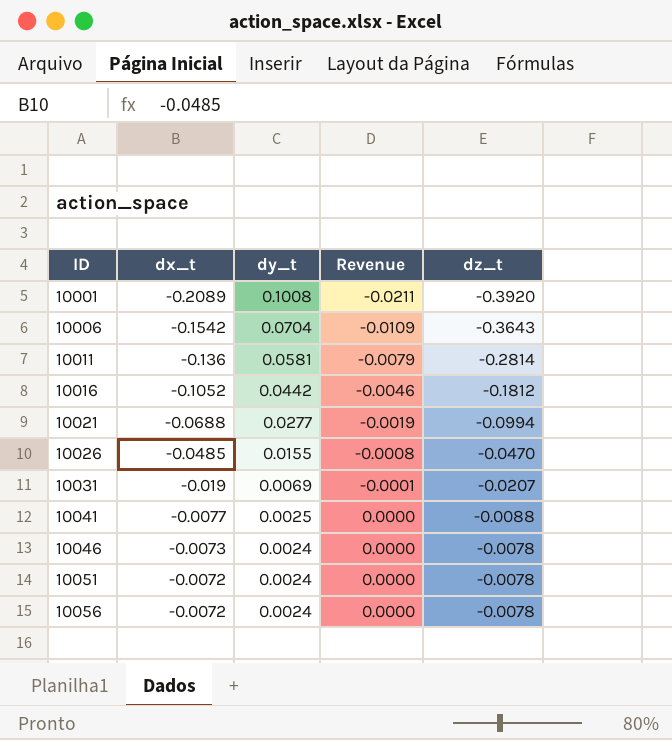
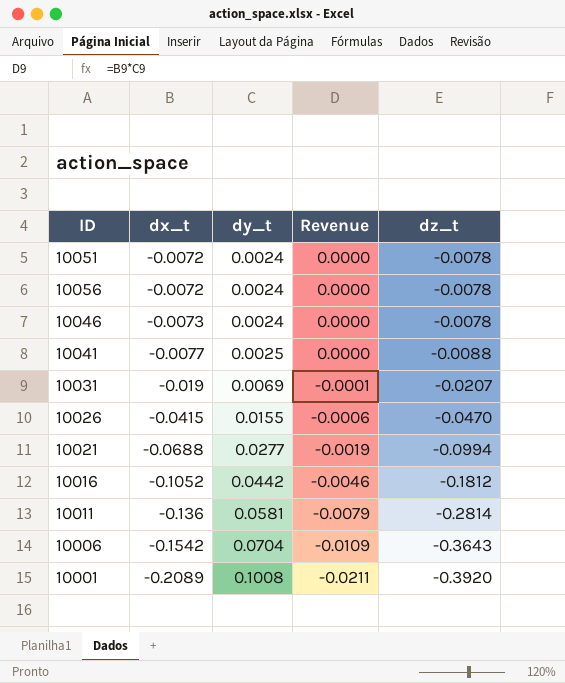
row order: ID ascending -> dx_t descending
10026 | dx_t: -0.0485 -> -0.0415
10026 | Revenue: -0.0008 -> -0.0006

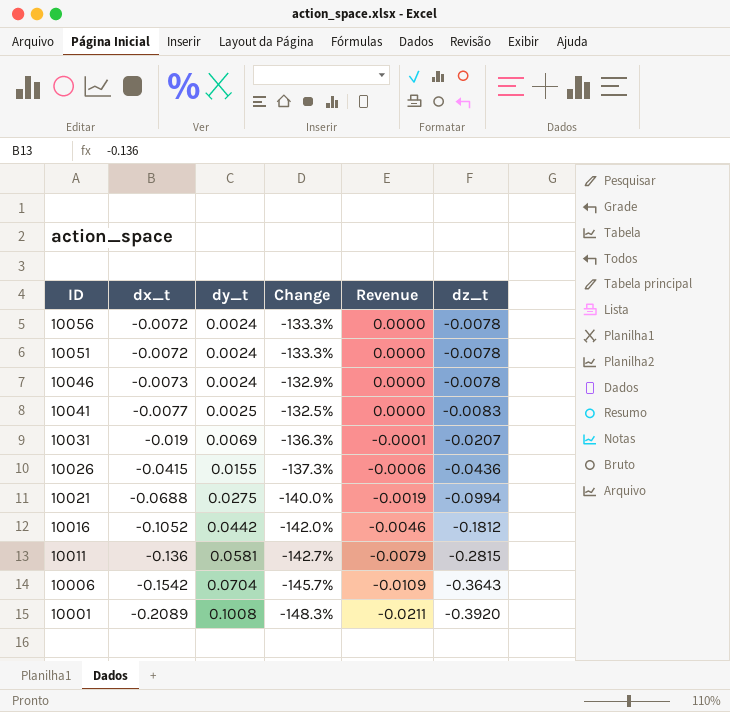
row order: dx_t descending -> ID descending
column Change | formula: none -> ([dy_t] - [dx_t]) / [dx_t]
10041 | dz_t: -0.0088 -> -0.0083
10026 | dz_t: -0.0470 -> -0.0436
10021 | dy_t: 0.0277 -> 0.0275
10011 | dz_t: -0.2814 -> -0.2815

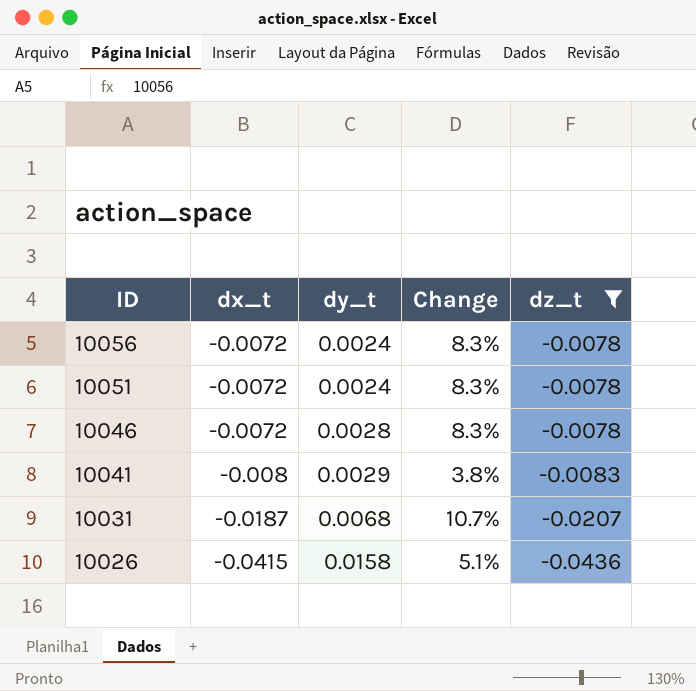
filter: none -> dz_t >= -0.0436
column Revenue | formula: [dx_t] * [dy_t] -> none
column Change | formula: ([dy_t] - [dx_t]) / [dx_t] -> ([dz_t] - [dx_t]) / [dx_t]
10046 | dx_t: -0.0073 -> -0.0072
10046 | dy_t: 0.0024 -> 0.0028
10041 | dx_t: -0.0077 -> -0.008
10041 | dy_t: 0.0025 -> 0.0029
10031 | dx_t: -0.019 -> -0.0187
10031 | dy_t: 0.0069 -> 0.0068
10026 | dy_t: 0.0155 -> 0.0158

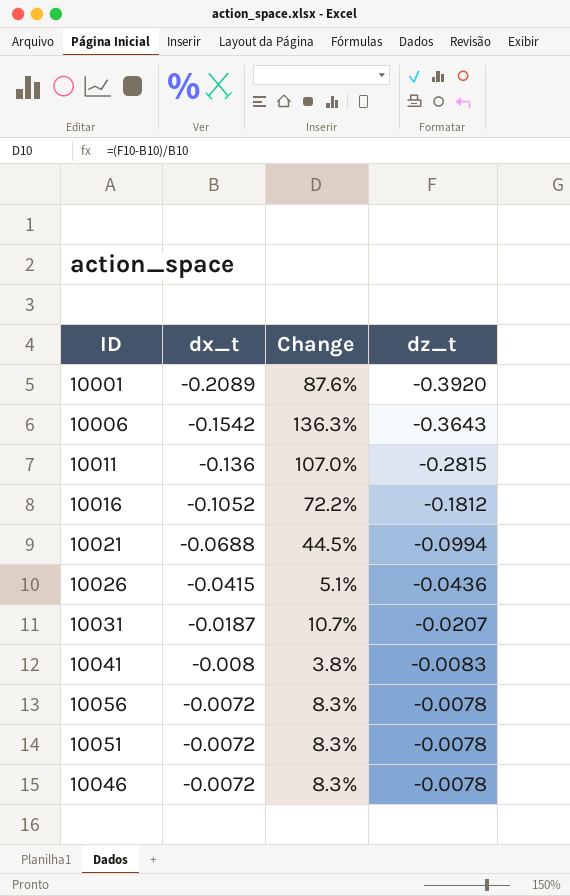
filter: dz_t >= -0.0436 -> none
row order: ID descending -> dx_t ascending
column dy_t | position: 3 -> none

